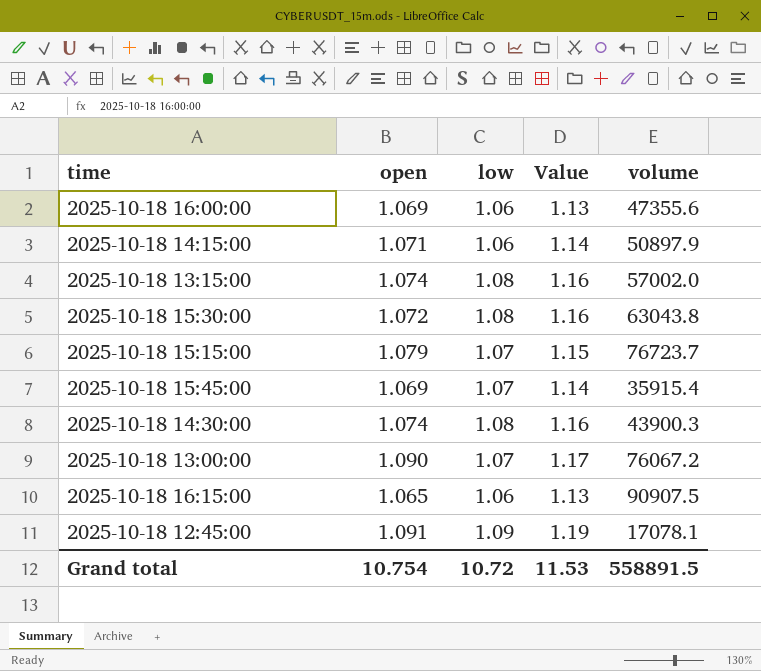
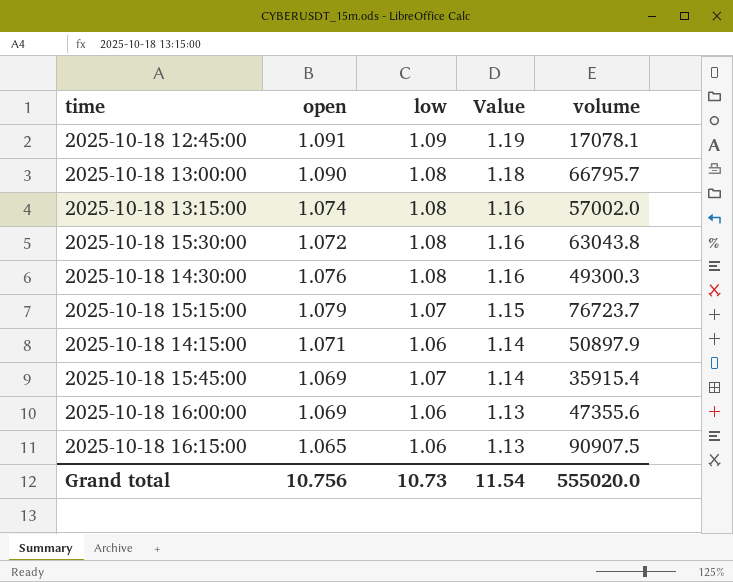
row order: none -> Value descending
2025-10-18 13:00:00 | low: 1.07 -> 1.08
2025-10-18 13:00:00 | Value: 1.17 -> 1.18
2025-10-18 13:00:00 | volume: 76067.2 -> 66795.7
2025-10-18 14:30:00 | open: 1.074 -> 1.076
2025-10-18 14:30:00 | volume: 43900.3 -> 49300.3
Grand total | open: 10.754 -> 10.756
Grand total | low: 10.72 -> 10.73
Grand total | Value: 11.53 -> 11.54
Grand total | volume: 558891.5 -> 555020.0

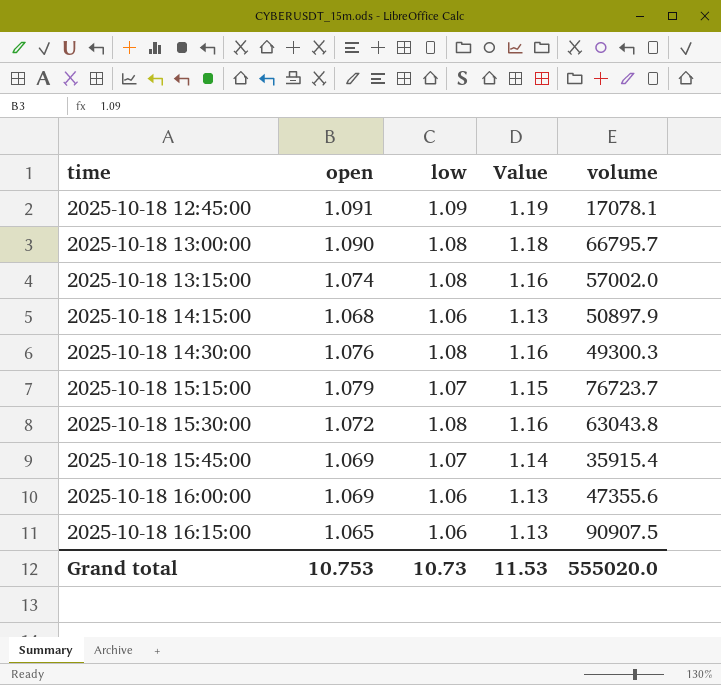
row order: Value descending -> time ascending
2025-10-18 14:15:00 | open: 1.071 -> 1.068
2025-10-18 14:15:00 | Value: 1.14 -> 1.13
Grand total | open: 10.756 -> 10.753
Grand total | Value: 11.54 -> 11.53

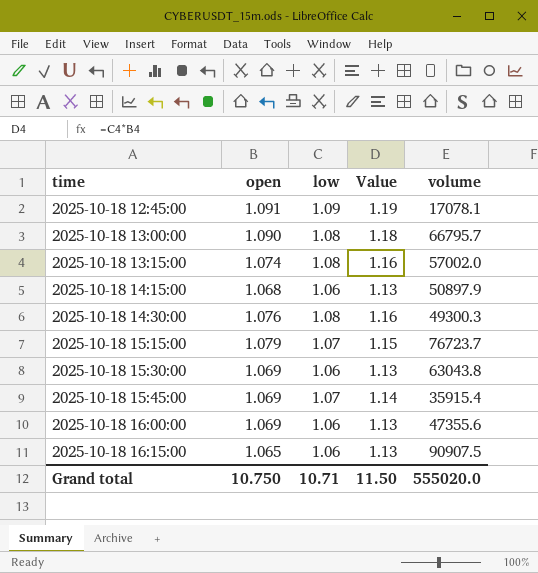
2025-10-18 15:30:00 | open: 1.072 -> 1.069
2025-10-18 15:30:00 | low: 1.08 -> 1.06
2025-10-18 15:30:00 | Value: 1.16 -> 1.13
Grand total | open: 10.753 -> 10.750
Grand total | low: 10.73 -> 10.71
Grand total | Value: 11.53 -> 11.50

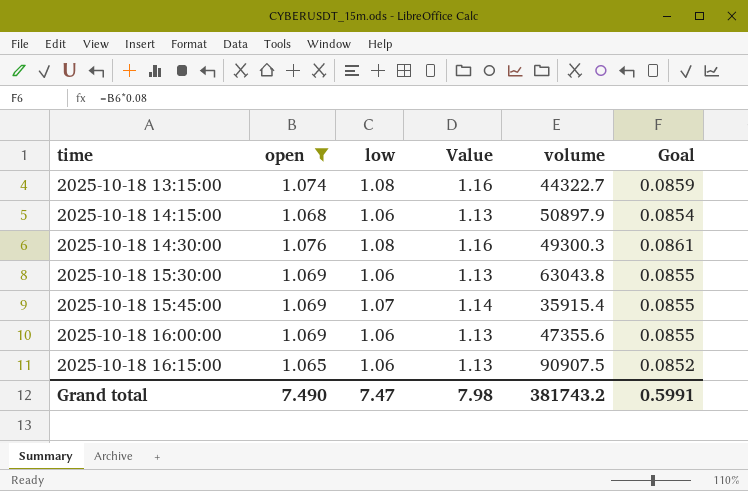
filter: none -> open <= 1.076
column Goal | formula: none -> [open] * 0.08
2025-10-18 13:15:00 | volume: 57002.0 -> 44322.7
Grand total | open: 10.750 -> 7.490
Grand total | low: 10.71 -> 7.47
Grand total | Value: 11.50 -> 7.98
Grand total | volume: 555020.0 -> 381743.2

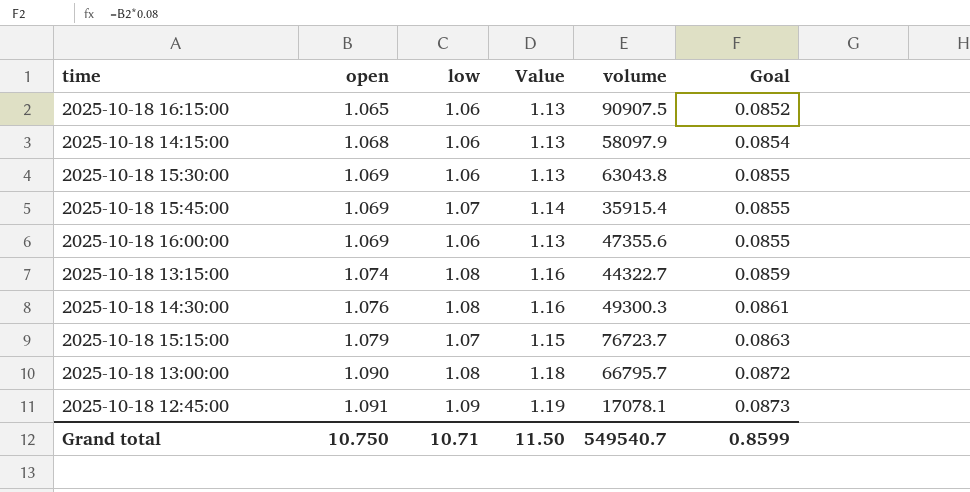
filter: open <= 1.076 -> none
row order: time ascending -> open ascending
2025-10-18 14:15:00 | volume: 50897.9 -> 58097.9
Grand total | open: 7.490 -> 10.750
Grand total | low: 7.47 -> 10.71
Grand total | Value: 7.98 -> 11.50
Grand total | volume: 381743.2 -> 549540.7
Grand total | Goal: 0.5991 -> 0.8599

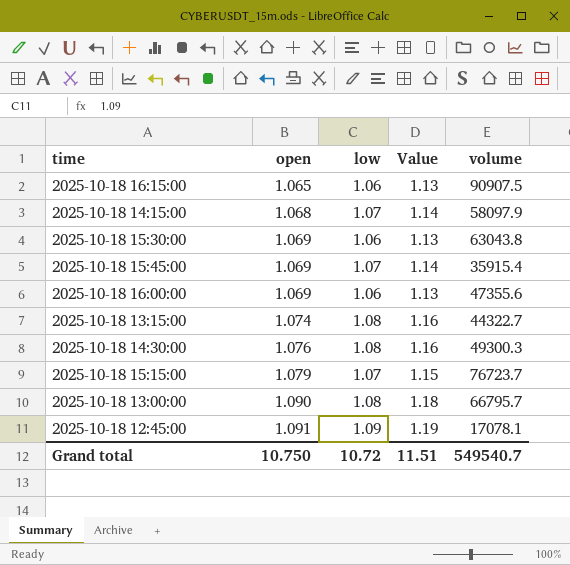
column Goal | formula: [open] * 0.08 -> none
2025-10-18 14:15:00 | low: 1.06 -> 1.07
2025-10-18 14:15:00 | Value: 1.13 -> 1.14
Grand total | low: 10.71 -> 10.72
Grand total | Value: 11.50 -> 11.51

